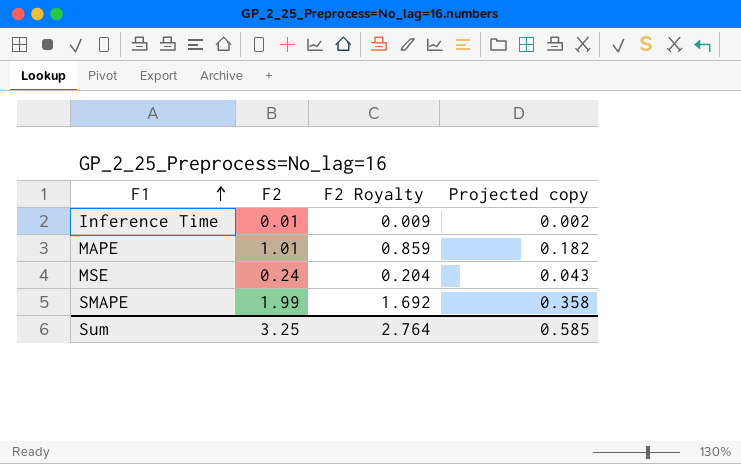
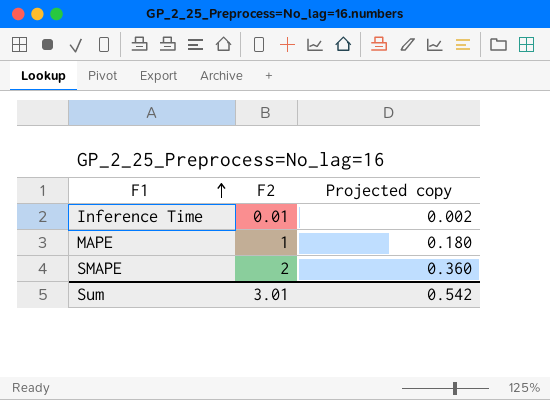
column F2 Royalty | formula: [F2] * 0.85 -> none
row MSE: 0.24 | 0.204 | 0.043 -> none
MAPE | F2: 1.01 -> 1
MAPE | Projected copy: 0.182 -> 0.180
SMAPE | F2: 1.99 -> 2
SMAPE | Projected copy: 0.358 -> 0.360
Sum | F2: 3.25 -> 3.01
Sum | Projected copy: 0.585 -> 0.542

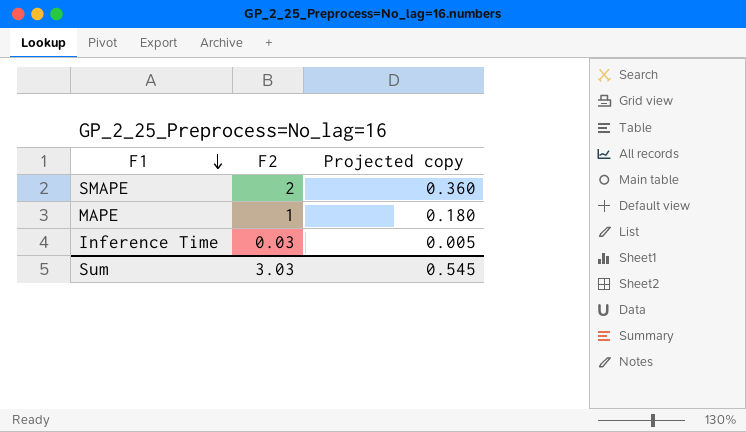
row order: F1 ascending -> F1 descending
Inference Time | F2: 0.01 -> 0.03
Inference Time | Projected copy: 0.002 -> 0.005
Sum | F2: 3.01 -> 3.03
Sum | Projected copy: 0.542 -> 0.545

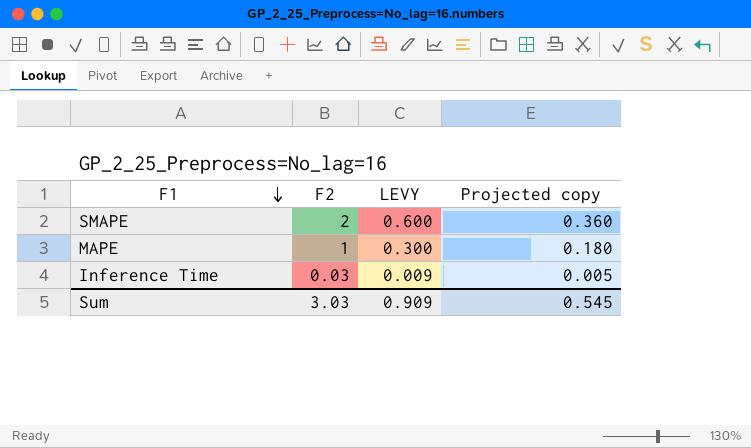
column LEVY | formula: none -> [F2] * 0.3

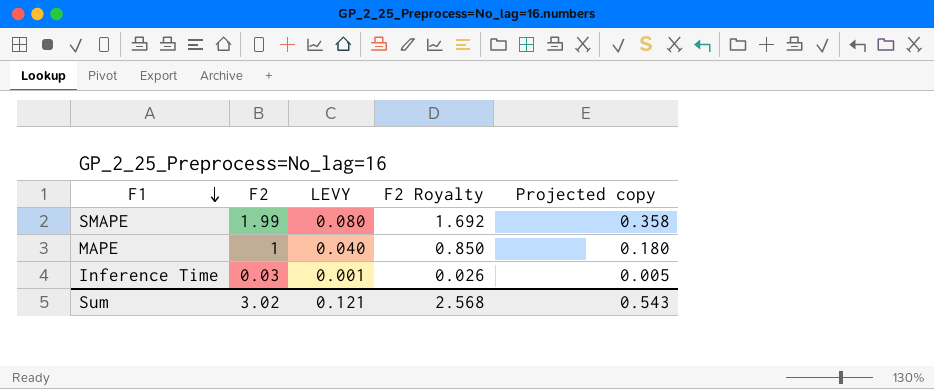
column LEVY | formula: [F2] * 0.3 -> [F2] * 0.04
column F2 Royalty | formula: none -> [F2] * 0.85
SMAPE | F2: 2 -> 1.99
SMAPE | Projected copy: 0.360 -> 0.358
Sum | F2: 3.03 -> 3.02
Sum | LEVY: 0.909 -> 0.121
Sum | Projected copy: 0.545 -> 0.543

